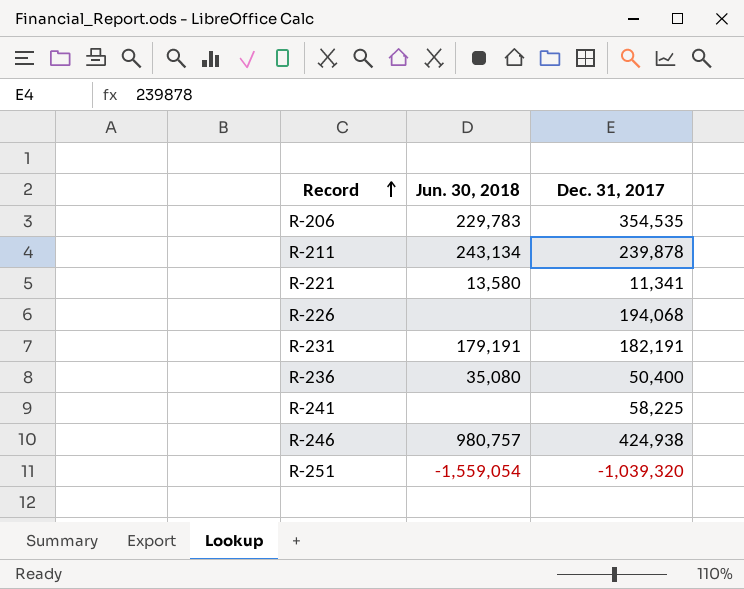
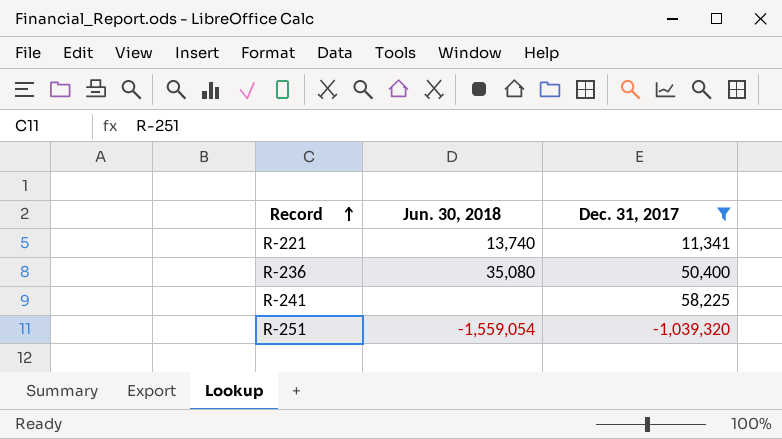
filter: none -> Dec. 31, 2017 <= 58,225
R-221 | Jun. 30, 2018: 13,580 -> 13,740

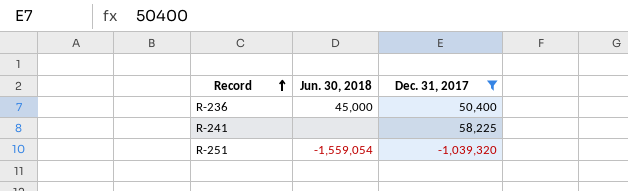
row R-221: 13,740 | 11,341 -> none
R-236 | Jun. 30, 2018: 35,080 -> 45,000

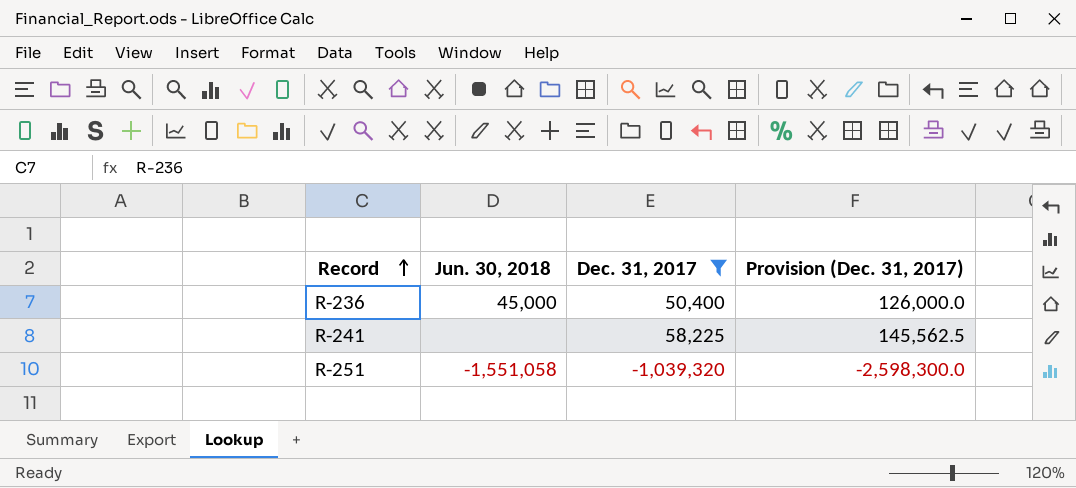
column Provision (Dec. 31, 2017) | formula: none -> [Dec. 31, 2017] * 2.5
R-251 | Jun. 30, 2018: -1,559,054 -> -1,551,058

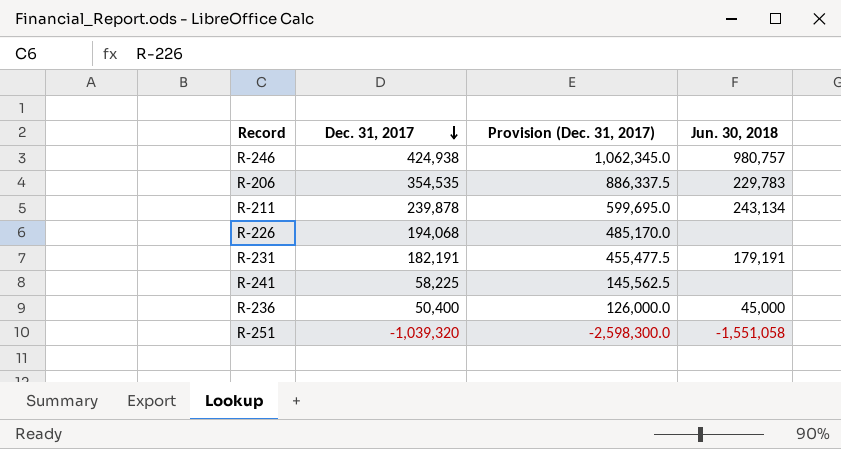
filter: Dec. 31, 2017 <= 58,225 -> none
row order: Record ascending -> Dec. 31, 2017 descending
column Jun. 30, 2018 | position: 2 -> 4

